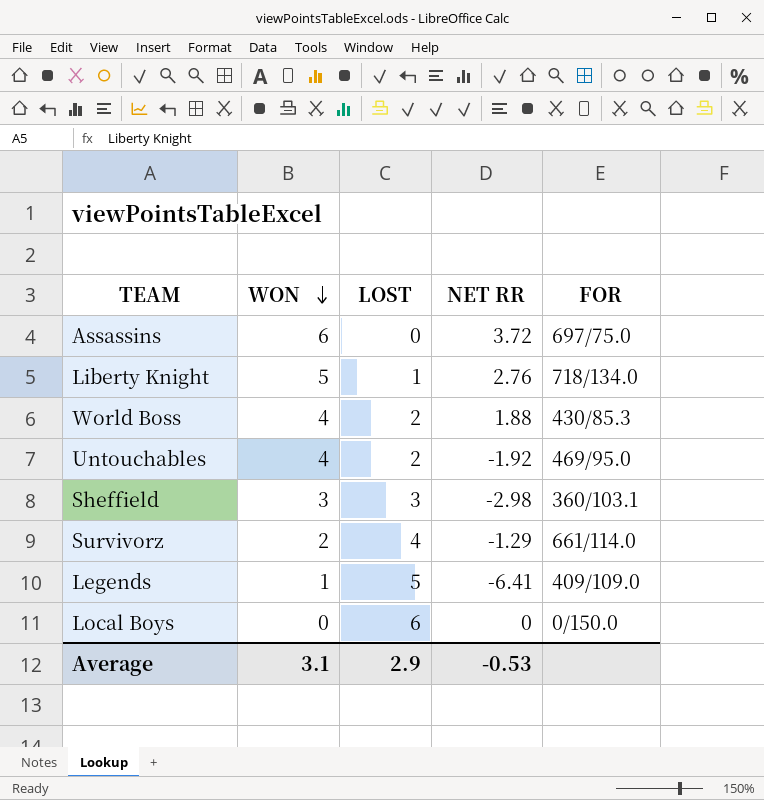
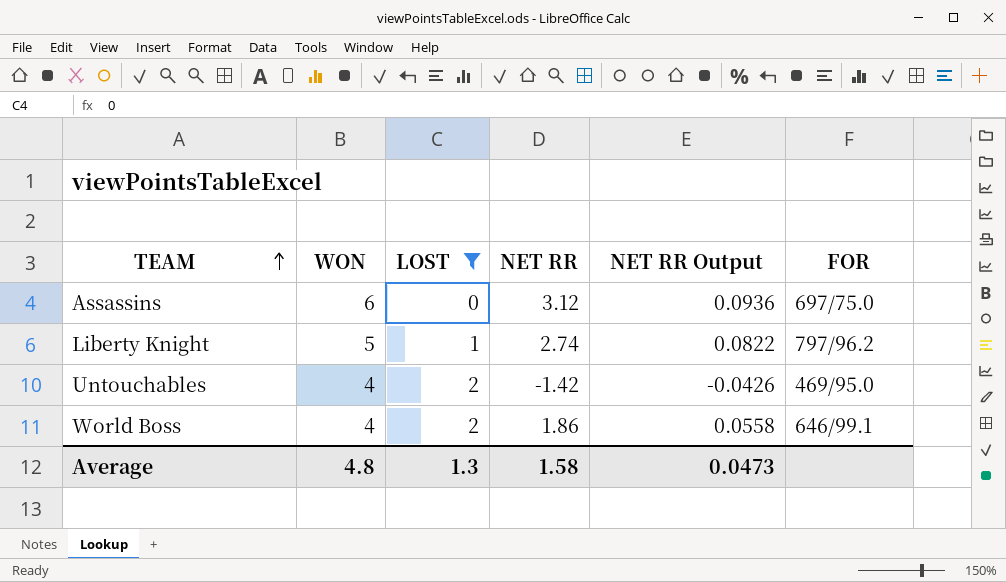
filter: none -> LOST <= 2
row order: WON descending -> TEAM ascending
column NET RR Output | formula: none -> [NET RR] * 0.03
Assassins | NET RR: 3.72 -> 3.12
Liberty Knight | NET RR: 2.76 -> 2.74
Liberty Knight | FOR: 718/134.0 -> 797/96.2
Untouchables | NET RR: -1.92 -> -1.42
World Boss | NET RR: 1.88 -> 1.86
World Boss | FOR: 430/85.3 -> 646/99.1
Average | WON: 3.1 -> 4.8
Average | LOST: 2.9 -> 1.3
Average | NET RR: -0.53 -> 1.58

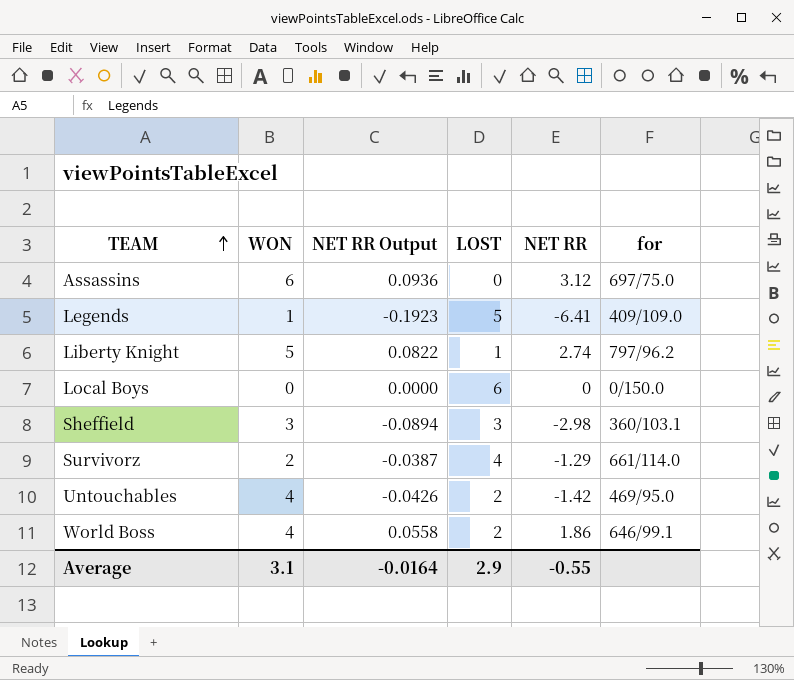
filter: LOST <= 2 -> none
column NET RR Output | position: 5 -> 3
column name: FOR -> for
Average | WON: 4.8 -> 3.1
Average | NET RR Output: 0.0473 -> -0.0164
Average | LOST: 1.3 -> 2.9
Average | NET RR: 1.58 -> -0.55

